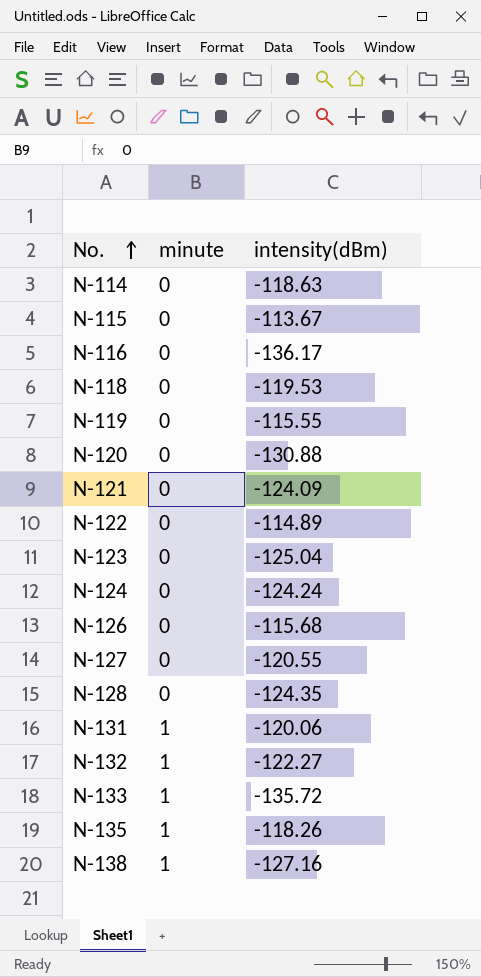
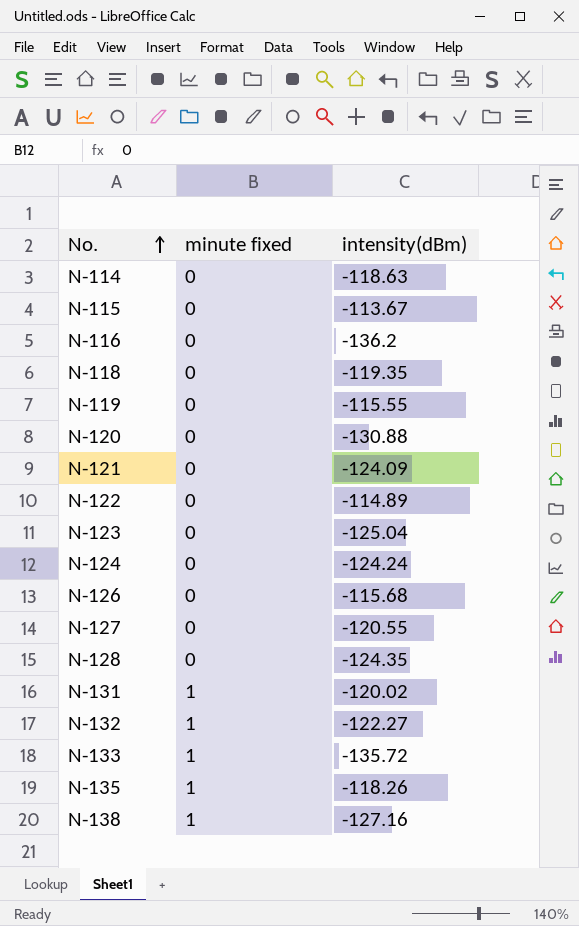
column name: minute -> minute fixed
N-116 | intensity(dBm): -136.17 -> -136.2
N-118 | intensity(dBm): -119.53 -> -119.35
N-131 | intensity(dBm): -120.06 -> -120.02

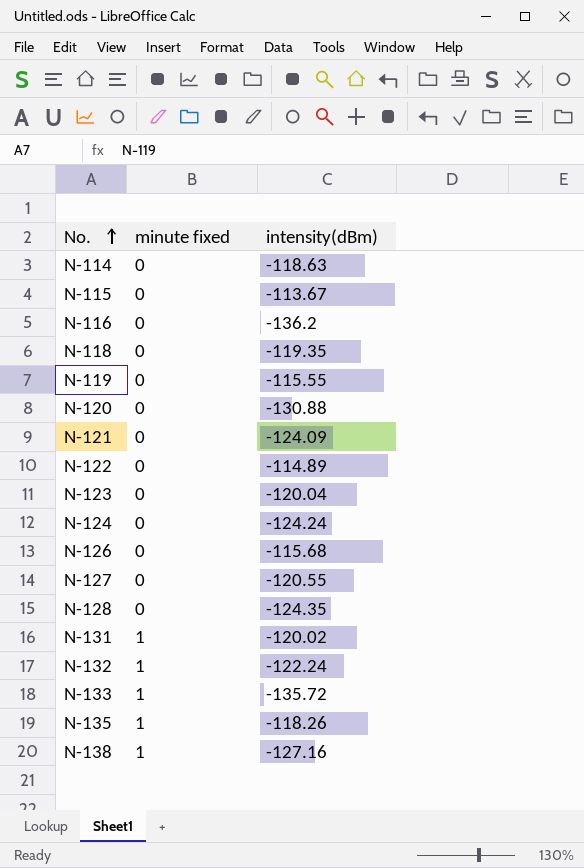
N-123 | intensity(dBm): -125.04 -> -120.04
N-132 | intensity(dBm): -122.27 -> -122.24

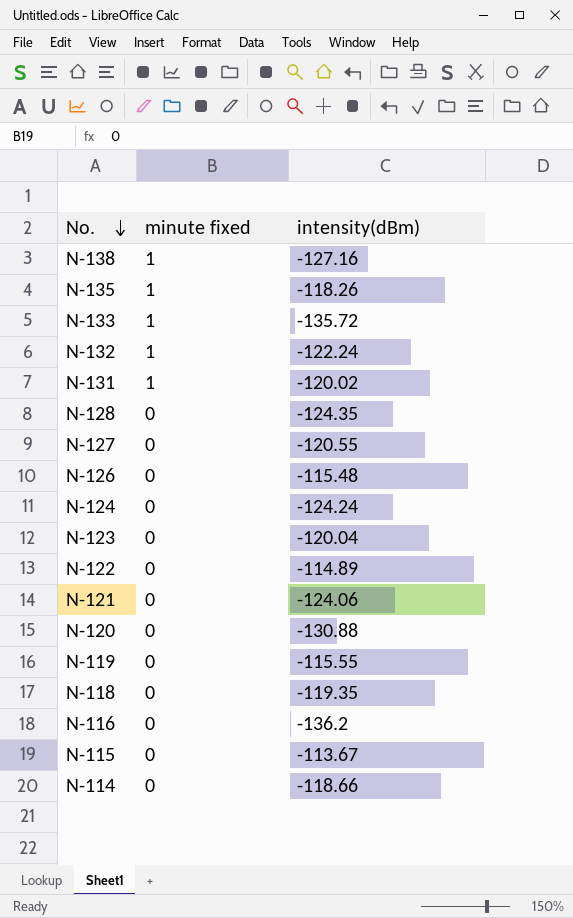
row order: No. ascending -> No. descending
N-126 | intensity(dBm): -115.68 -> -115.48
N-121 | intensity(dBm): -124.09 -> -124.06
N-114 | intensity(dBm): -118.63 -> -118.66

